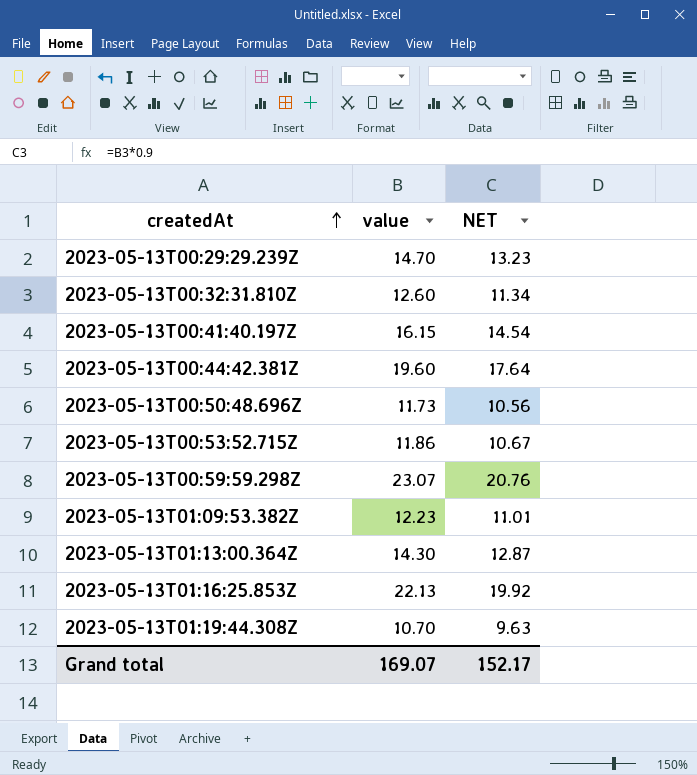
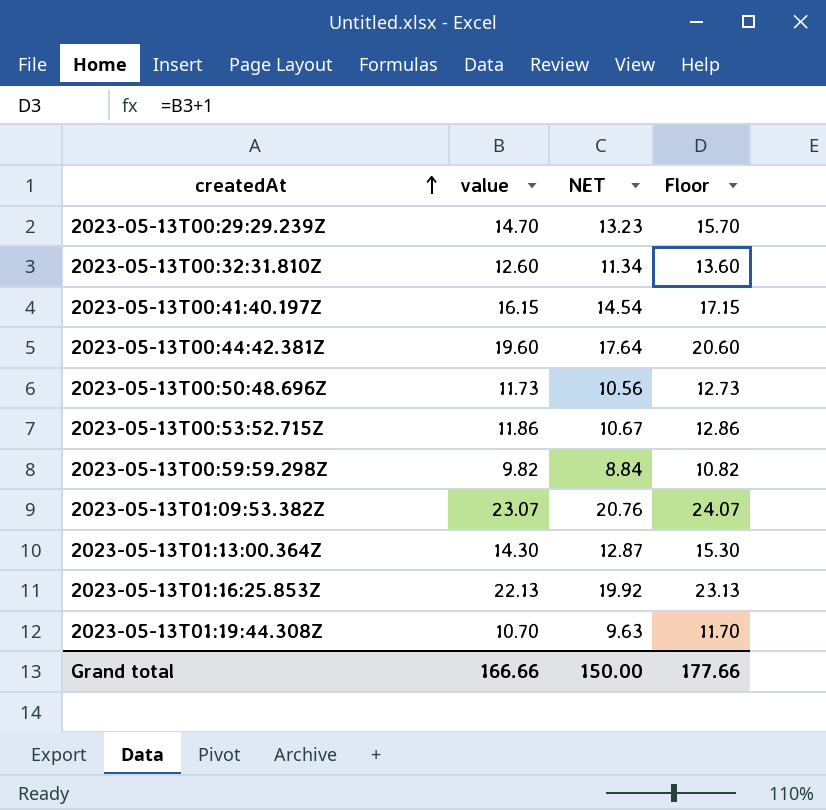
column Floor | formula: none -> [value] + 1
2023-05-13T00:59:59.298Z | value: 23.07 -> 9.82
2023-05-13T00:59:59.298Z | NET: 20.76 -> 8.84
2023-05-13T01:09:53.382Z | value: 12.23 -> 23.07
2023-05-13T01:09:53.382Z | NET: 11.01 -> 20.76
Grand total | value: 169.07 -> 166.66
Grand total | NET: 152.17 -> 150.00

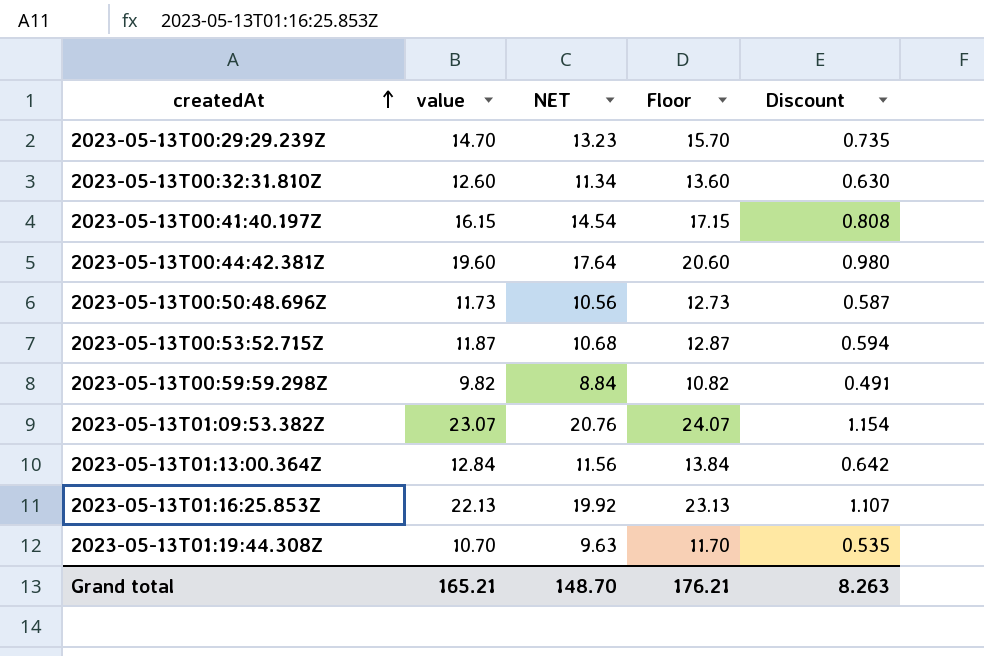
column Discount | formula: none -> [value] * 0.05
2023-05-13T00:53:52.715Z | value: 11.86 -> 11.87
2023-05-13T00:53:52.715Z | NET: 10.67 -> 10.68
2023-05-13T00:53:52.715Z | Floor: 12.86 -> 12.87
2023-05-13T01:13:00.364Z | value: 14.30 -> 12.84
2023-05-13T01:13:00.364Z | NET: 12.87 -> 11.56
2023-05-13T01:13:00.364Z | Floor: 15.30 -> 13.84
Grand total | value: 166.66 -> 165.21
Grand total | NET: 150.00 -> 148.70
Grand total | Floor: 177.66 -> 176.21

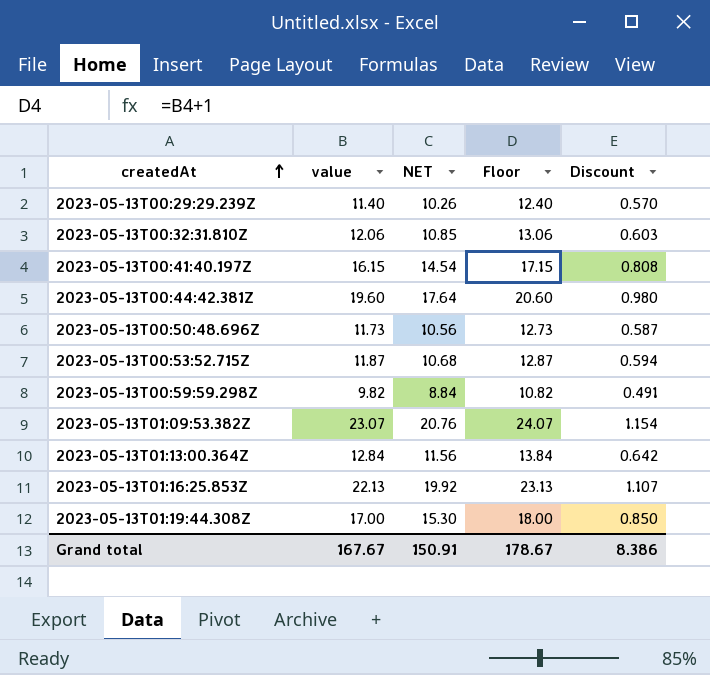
2023-05-13T00:29:29.239Z | value: 14.70 -> 11.40
2023-05-13T00:29:29.239Z | NET: 13.23 -> 10.26
2023-05-13T00:29:29.239Z | Floor: 15.70 -> 12.40
2023-05-13T00:29:29.239Z | Discount: 0.735 -> 0.570
2023-05-13T00:32:31.810Z | value: 12.60 -> 12.06
2023-05-13T00:32:31.810Z | NET: 11.34 -> 10.85
2023-05-13T00:32:31.810Z | Floor: 13.60 -> 13.06
2023-05-13T00:32:31.810Z | Discount: 0.630 -> 0.603
2023-05-13T01:19:44.308Z | value: 10.70 -> 17.00
2023-05-13T01:19:44.308Z | NET: 9.63 -> 15.30
2023-05-13T01:19:44.308Z | Floor: 11.70 -> 18.00
2023-05-13T01:19:44.308Z | Discount: 0.535 -> 0.850
Grand total | value: 165.21 -> 167.67
Grand total | NET: 148.70 -> 150.91
Grand total | Floor: 176.21 -> 178.67
Grand total | Discount: 8.263 -> 8.386

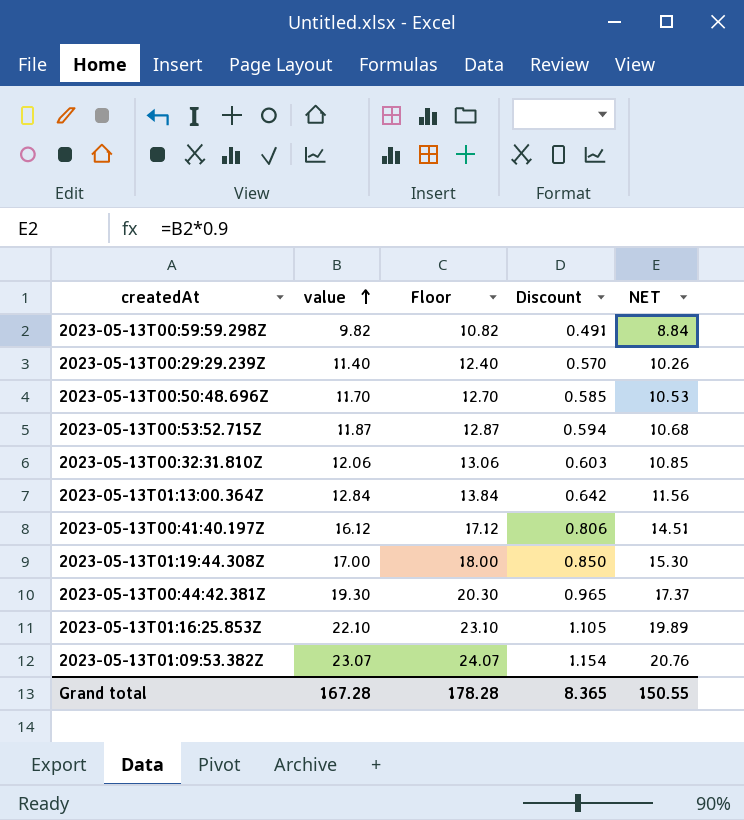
row order: createdAt ascending -> value ascending
column NET | position: 3 -> 5
2023-05-13T00:50:48.696Z | value: 11.73 -> 11.70
2023-05-13T00:50:48.696Z | Floor: 12.73 -> 12.70
2023-05-13T00:50:48.696Z | Discount: 0.587 -> 0.585
2023-05-13T00:50:48.696Z | NET: 10.56 -> 10.53
2023-05-13T00:41:40.197Z | value: 16.15 -> 16.12
2023-05-13T00:41:40.197Z | Floor: 17.15 -> 17.12
2023-05-13T00:41:40.197Z | Discount: 0.808 -> 0.806
2023-05-13T00:41:40.197Z | NET: 14.54 -> 14.51
2023-05-13T00:44:42.381Z | value: 19.60 -> 19.30
2023-05-13T00:44:42.381Z | Floor: 20.60 -> 20.30
2023-05-13T00:44:42.381Z | Discount: 0.980 -> 0.965
2023-05-13T00:44:42.381Z | NET: 17.64 -> 17.37
2023-05-13T01:16:25.853Z | value: 22.13 -> 22.10
2023-05-13T01:16:25.853Z | Floor: 23.13 -> 23.10
2023-05-13T01:16:25.853Z | Discount: 1.107 -> 1.105
2023-05-13T01:16:25.853Z | NET: 19.92 -> 19.89
Grand total | value: 167.67 -> 167.28
Grand total | Floor: 178.67 -> 178.28
Grand total | Discount: 8.386 -> 8.365
Grand total | NET: 150.91 -> 150.55

